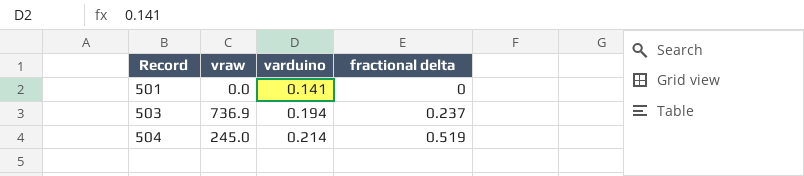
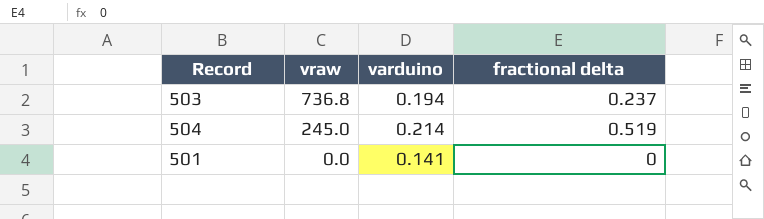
row order: Record ascending -> vraw descending
503 | vraw: 736.9 -> 736.8

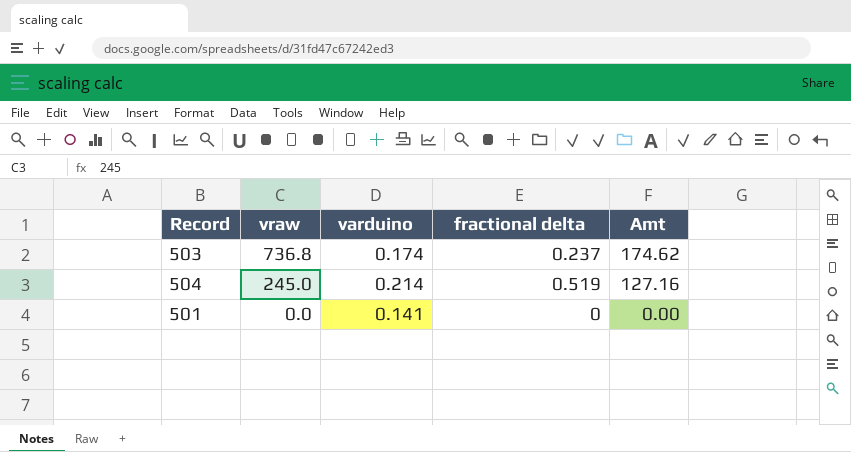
column Amt | formula: none -> [vraw] * [fractional delta]
503 | varduino: 0.194 -> 0.174

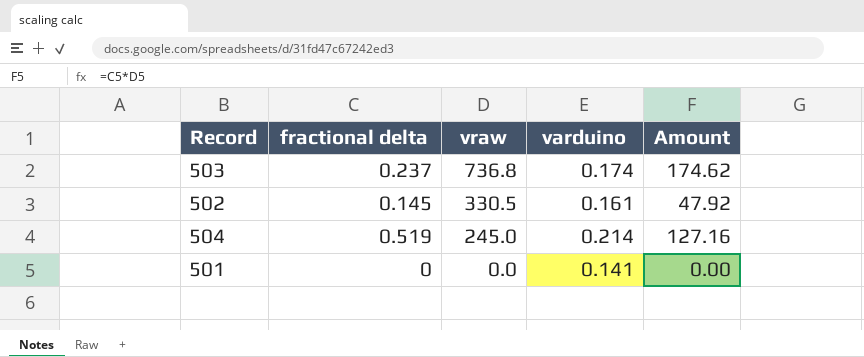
column fractional delta | position: 4 -> 2
column name: Amt -> Amount
row 502: none -> 0.145 | 330.5 | 0.161 | 47.92

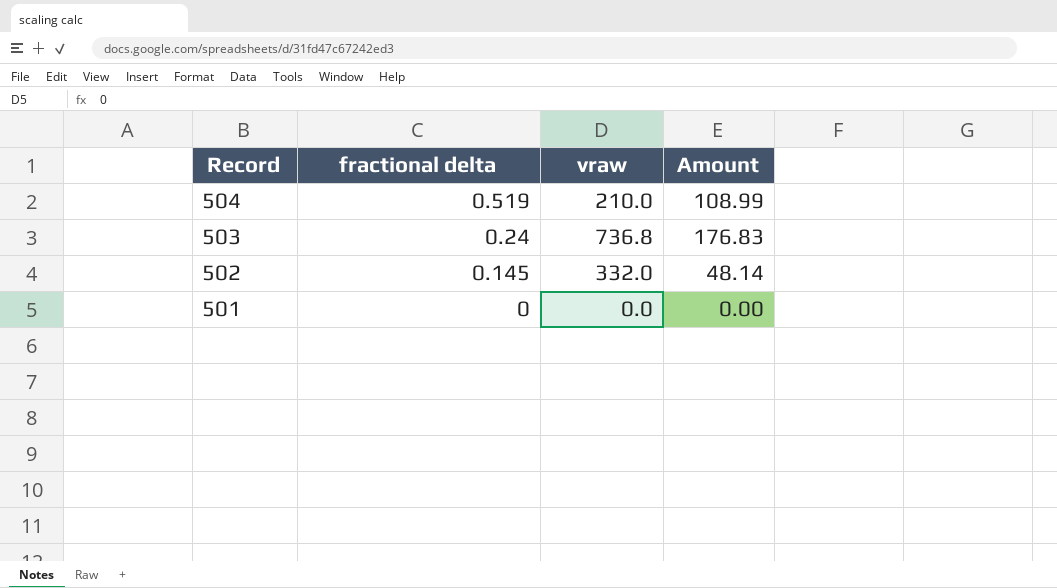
row order: vraw descending -> Record descending
column varduino | position: 4 -> none
504 | vraw: 245.0 -> 210.0
504 | Amount: 127.16 -> 108.99
503 | fractional delta: 0.237 -> 0.24
503 | Amount: 174.62 -> 176.83
502 | vraw: 330.5 -> 332.0
502 | Amount: 47.92 -> 48.14

